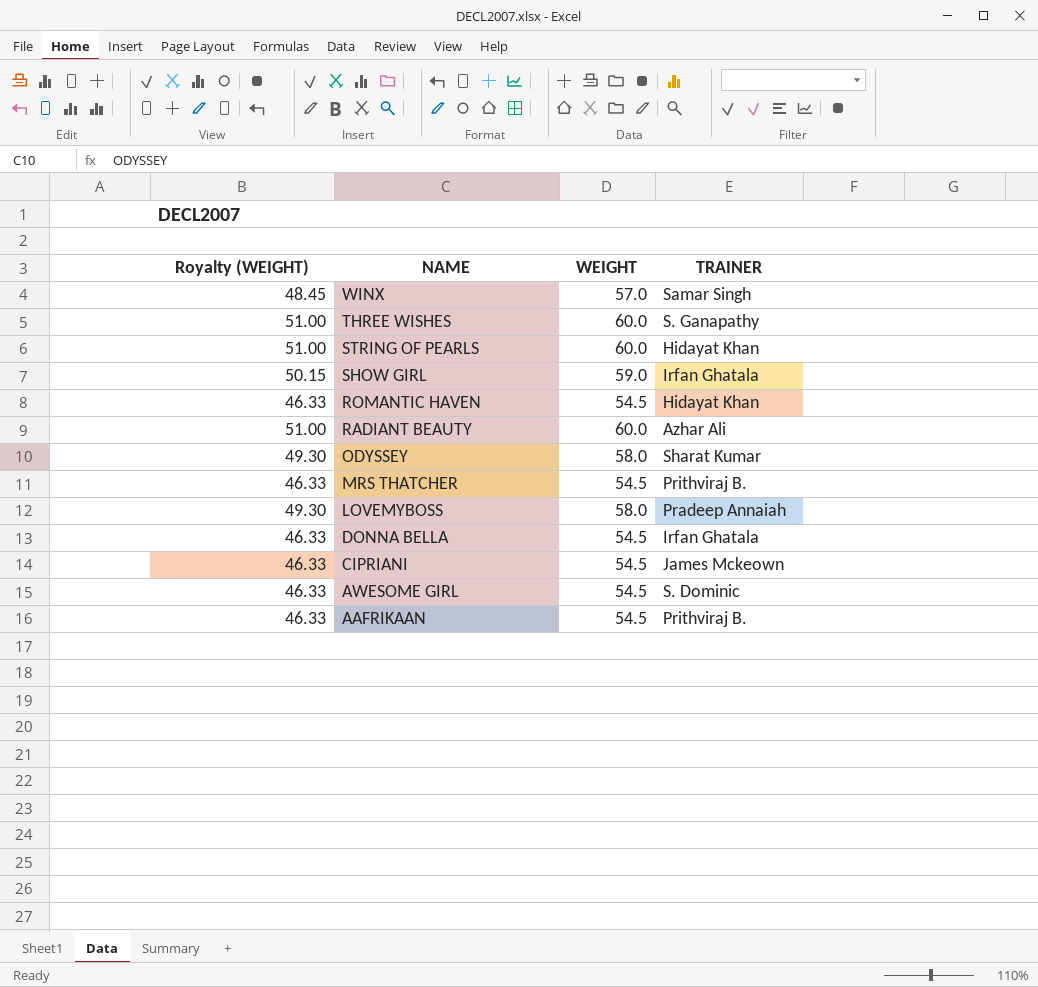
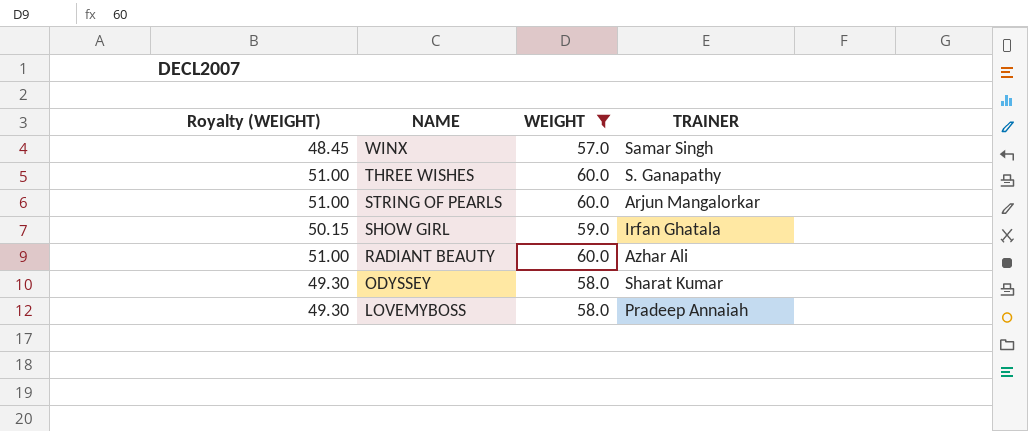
filter: none -> WEIGHT != 54.5
STRING OF PEARLS | TRAINER: Hidayat Khan -> Arjun Mangalorkar

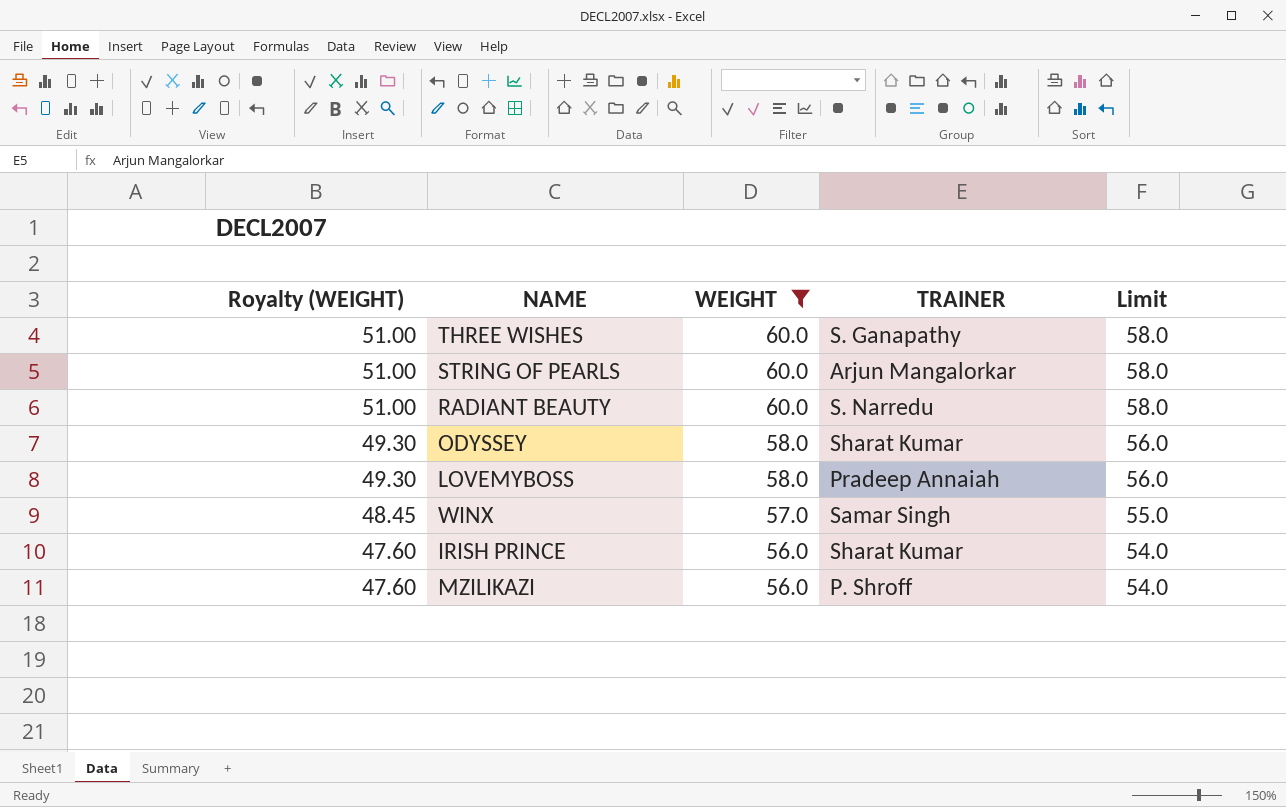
row order: NAME descending -> Royalty (WEIGHT) descending
column Limit | formula: none -> [WEIGHT] - 2
row SHOW GIRL: 50.15 | 59.0 | Irfan Ghatala -> none
RADIANT BEAUTY | TRAINER: Azhar Ali -> S. Narredu
row IRISH PRINCE: none -> 47.60 | 56.0 | Sharat Kumar | 54.0
row MZILIKAZI: none -> 47.60 | 56.0 | P. Shroff | 54.0

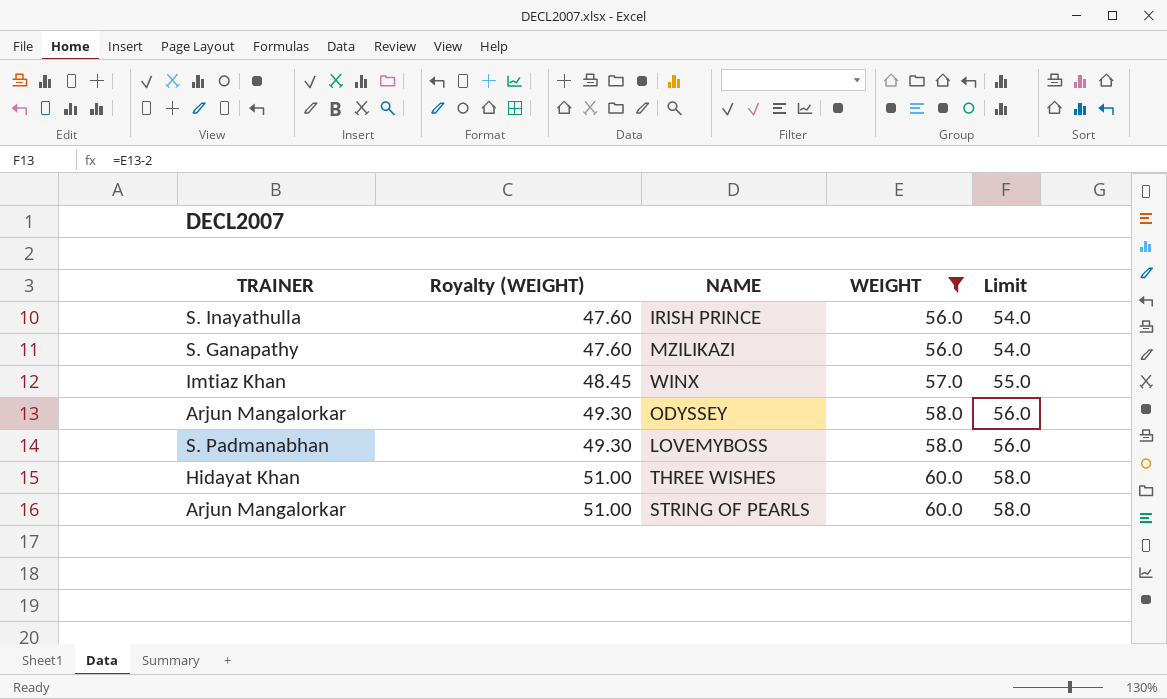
row order: Royalty (WEIGHT) descending -> Royalty (WEIGHT) ascending
column TRAINER | position: 4 -> 1
row RADIANT BEAUTY: 51.00 | 60.0 | S. Narredu | 58.0 -> none
IRISH PRINCE | TRAINER: Sharat Kumar -> S. Inayathulla
MZILIKAZI | TRAINER: P. Shroff -> S. Ganapathy
WINX | TRAINER: Samar Singh -> Imtiaz Khan
ODYSSEY | TRAINER: Sharat Kumar -> Arjun Mangalorkar
LOVEMYBOSS | TRAINER: Pradeep Annaiah -> S. Padmanabhan
THREE WISHES | TRAINER: S. Ganapathy -> Hidayat Khan

